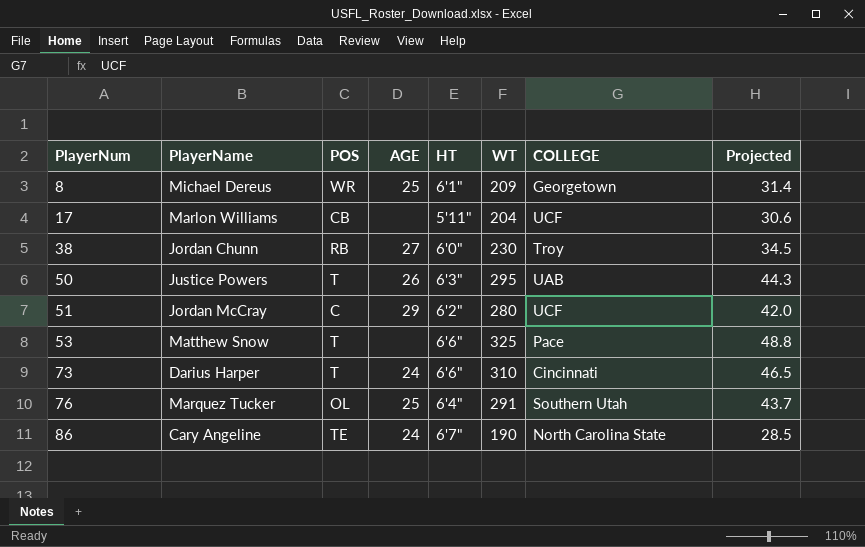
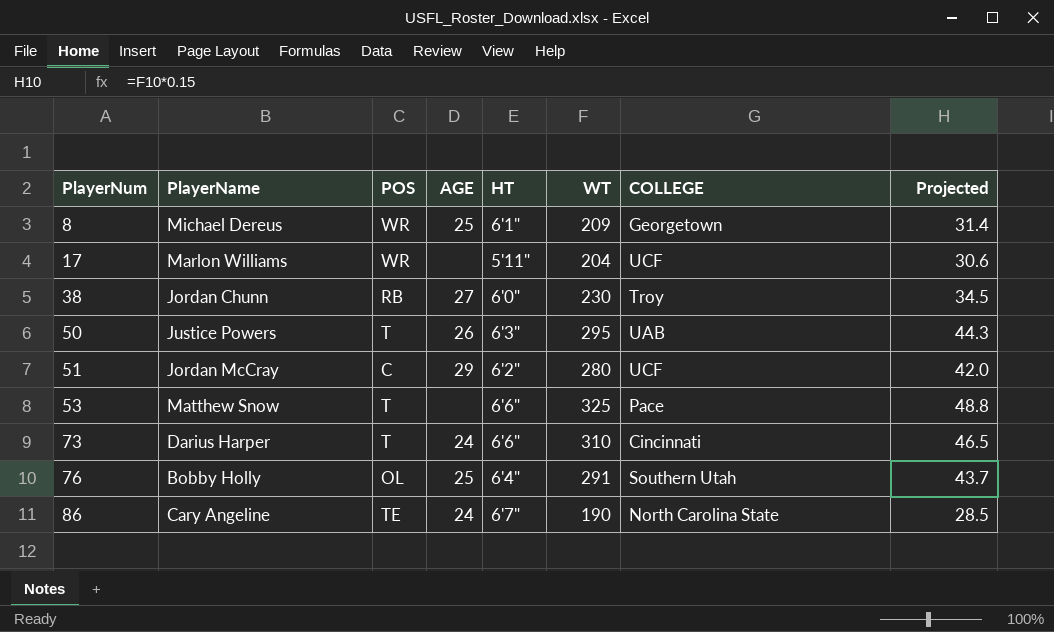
17 | POS: CB -> WR
76 | PlayerName: Marquez Tucker -> Bobby Holly

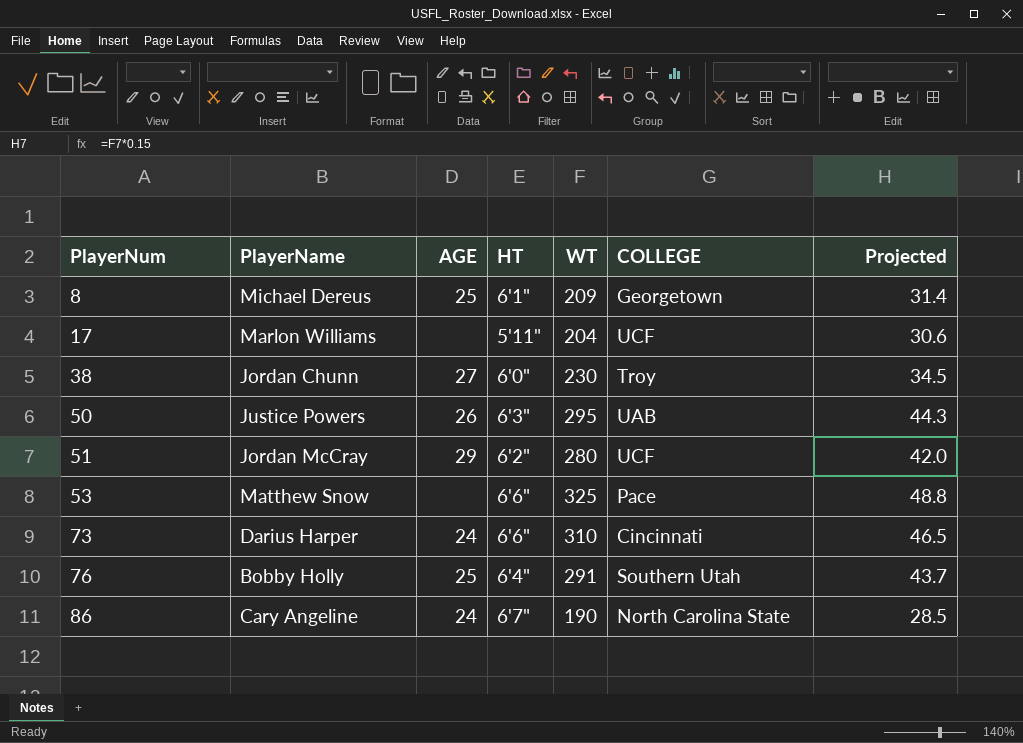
column POS | position: 3 -> none

